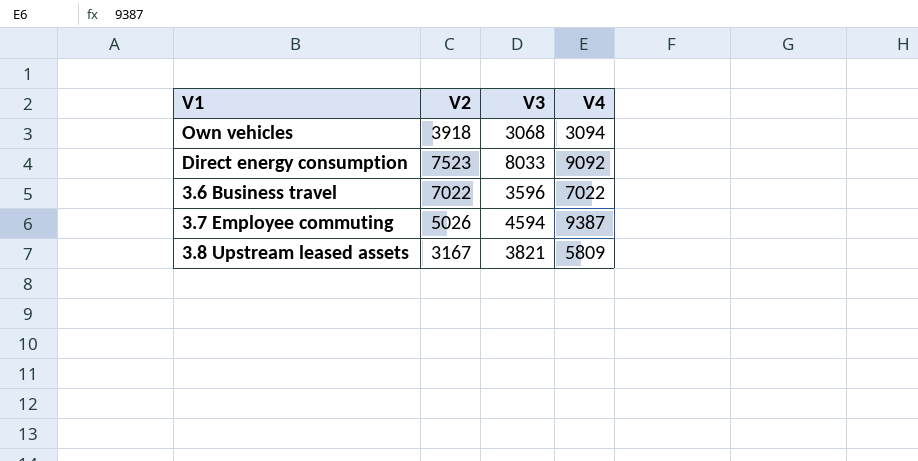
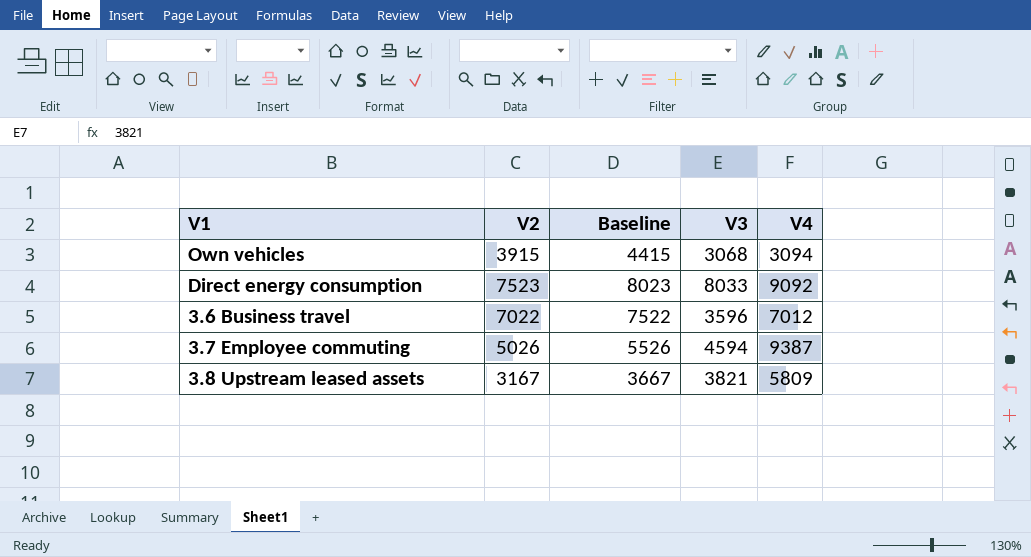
column Baseline | formula: none -> [V2] + 500
Own vehicles | V2: 3918 -> 3915
3.6 Business travel | V4: 7022 -> 7012

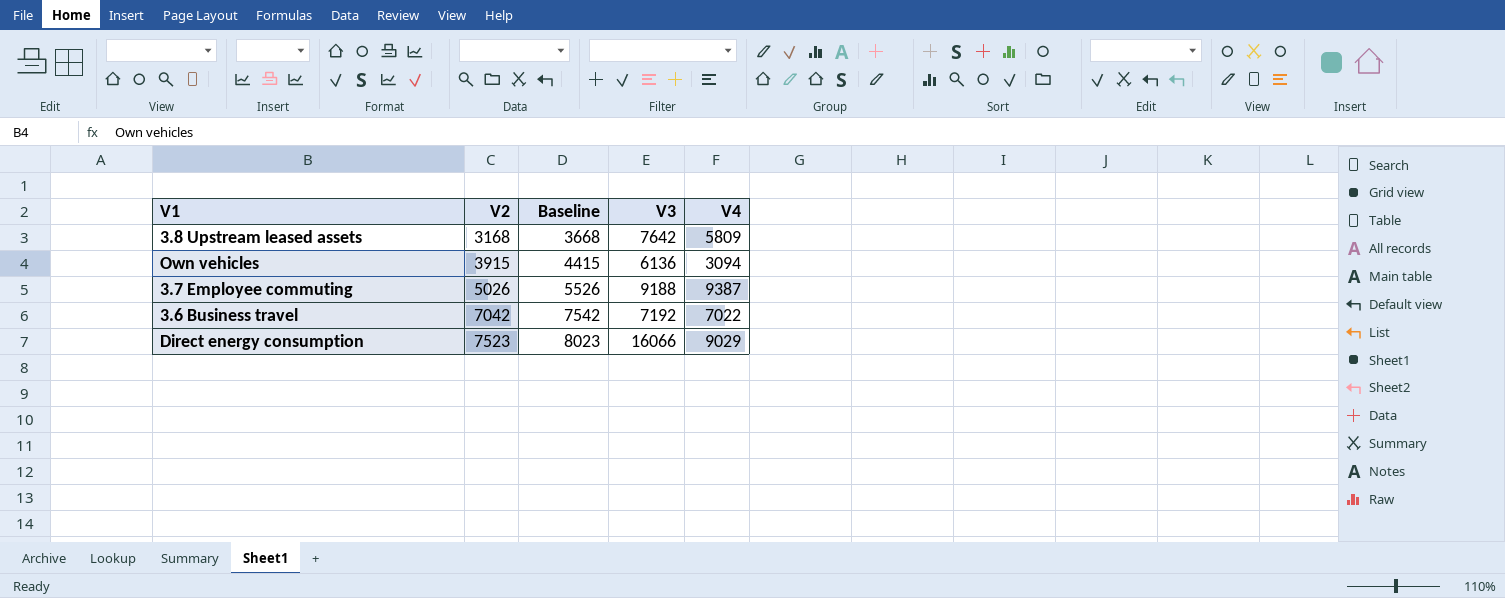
row order: none -> V2 ascending
3.8 Upstream leased assets | V2: 3167 -> 3168
3.8 Upstream leased assets | Baseline: 3667 -> 3668
3.8 Upstream leased assets | V3: 3821 -> 7642
Own vehicles | V3: 3068 -> 6136
3.7 Employee commuting | V3: 4594 -> 9188
3.6 Business travel | V2: 7022 -> 7042
3.6 Business travel | Baseline: 7522 -> 7542
3.6 Business travel | V3: 3596 -> 7192
3.6 Business travel | V4: 7012 -> 7022
Direct energy consumption | V3: 8033 -> 16066
Direct energy consumption | V4: 9092 -> 9029

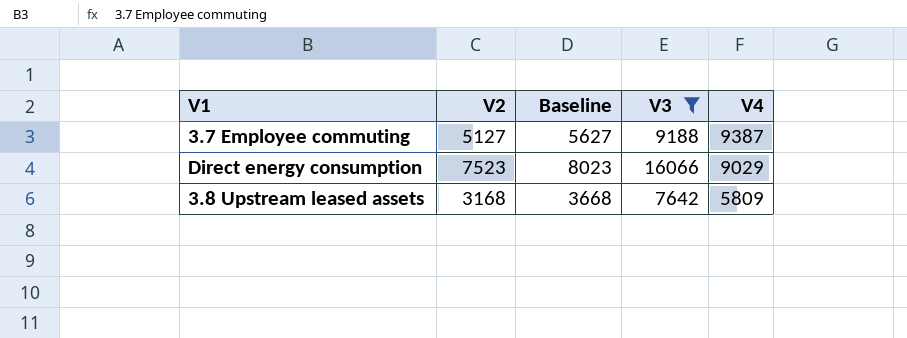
filter: none -> V3 >= 7642
row order: V2 ascending -> V4 descending
3.7 Employee commuting | V2: 5026 -> 5127
3.7 Employee commuting | Baseline: 5526 -> 5627

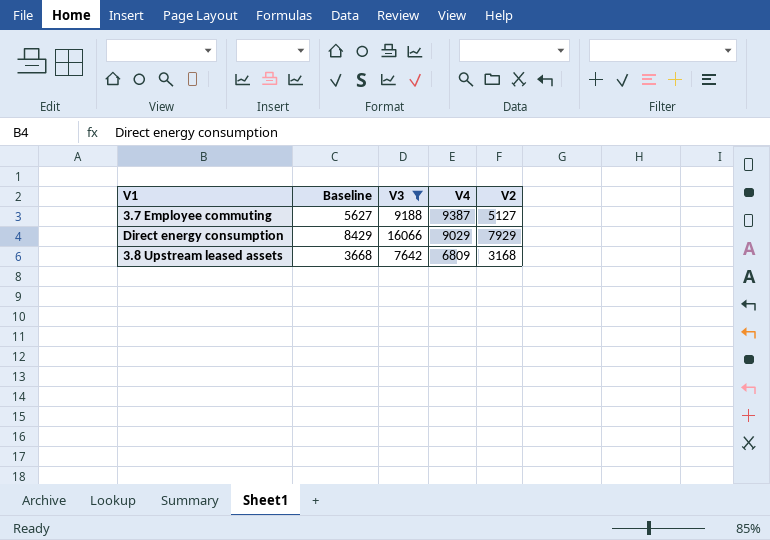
column V2 | position: 2 -> 5
Direct energy consumption | Baseline: 8023 -> 8429
Direct energy consumption | V2: 7523 -> 7929
3.8 Upstream leased assets | V4: 5809 -> 6809

